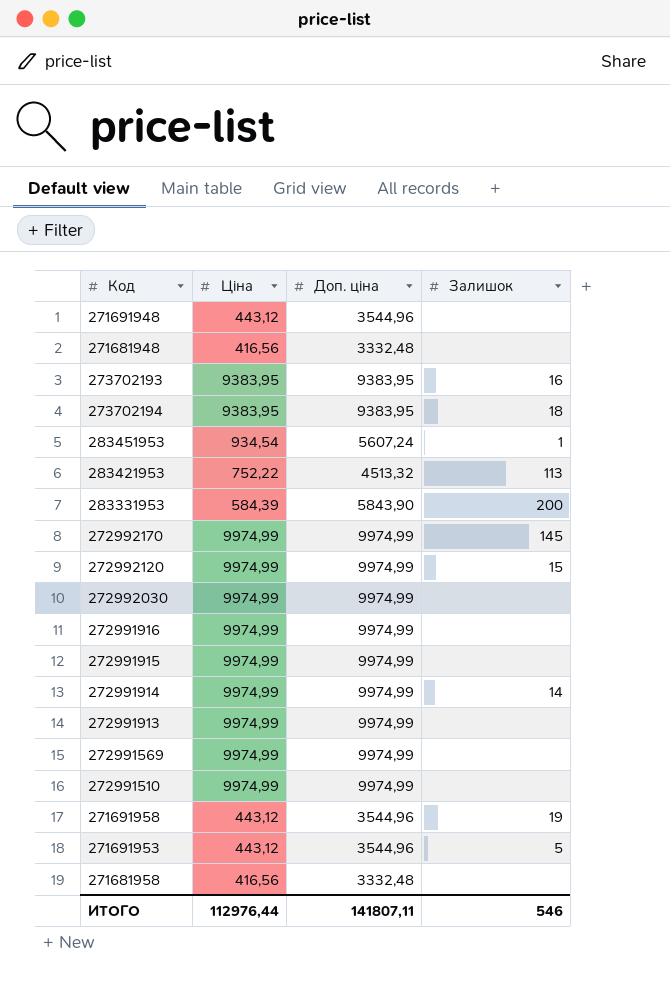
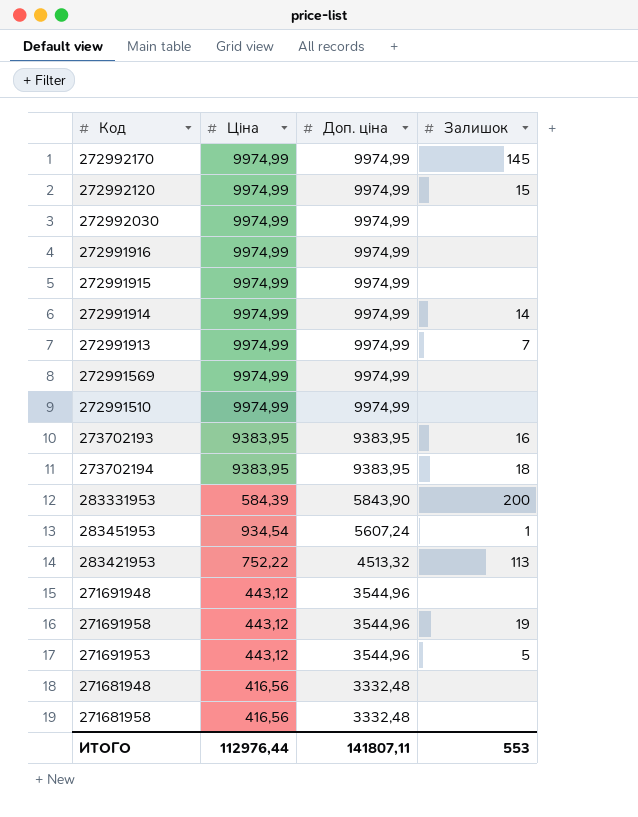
row order: none -> Доп. ціна descending
272991913 | Залишок: none -> 7
ИТОГО | Залишок: 546 -> 553

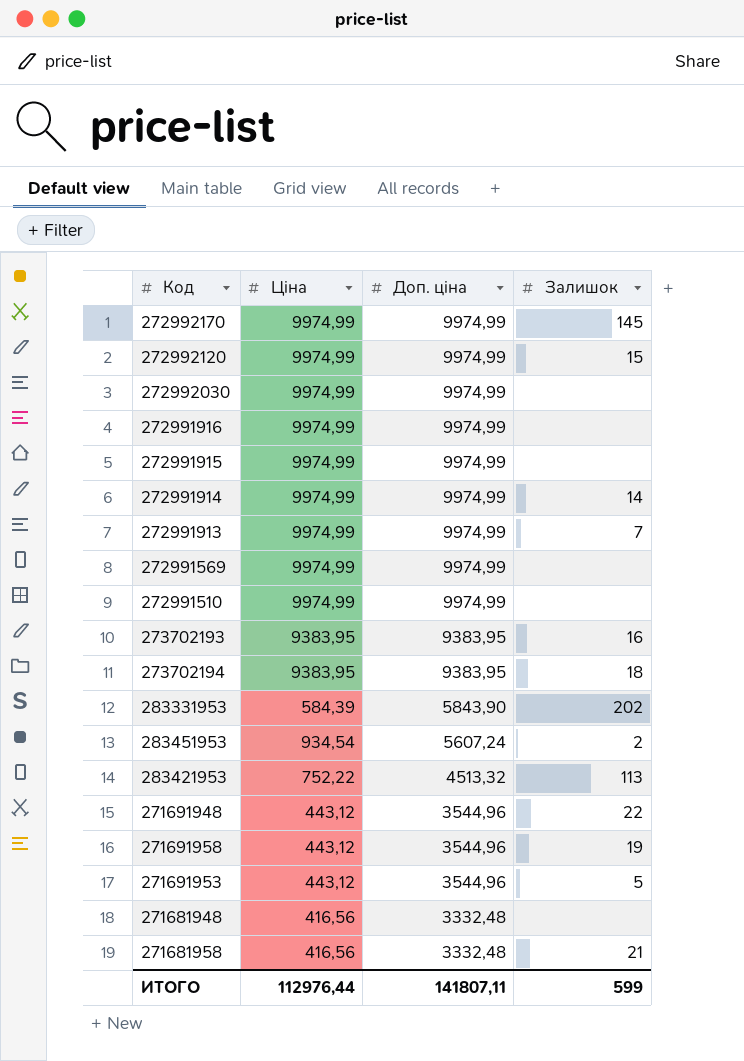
283331953 | Залишок: 200 -> 202
283451953 | Залишок: 1 -> 2
271691948 | Залишок: none -> 22
271681958 | Залишок: none -> 21
ИТОГО | Залишок: 553 -> 599

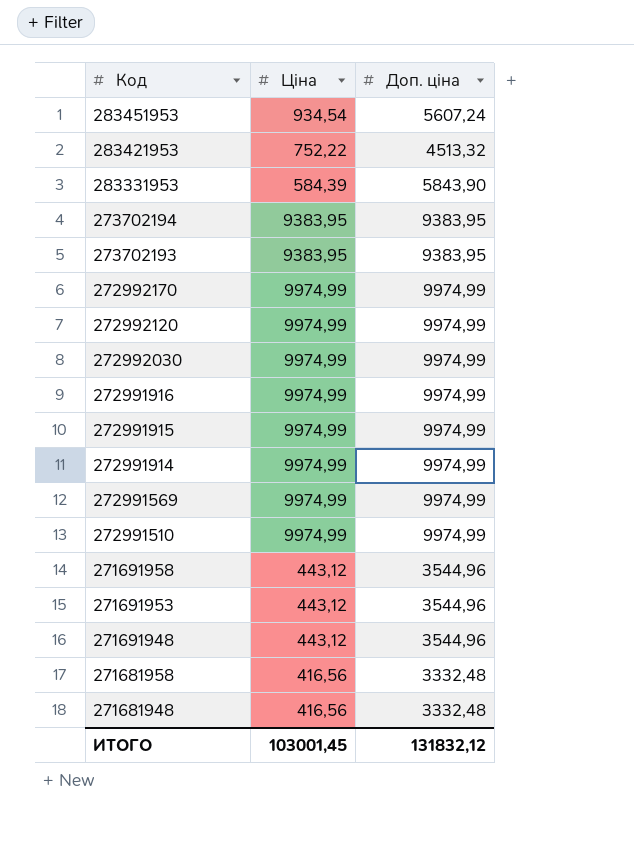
row order: Доп. ціна descending -> Код descending
column Залишок | position: 4 -> none
row 272991913: 9974,99 | 9974,99 | 7 -> none
ИТОГО | Ціна: 112976,44 -> 103001,45
ИТОГО | Доп. ціна: 141807,11 -> 131832,12

